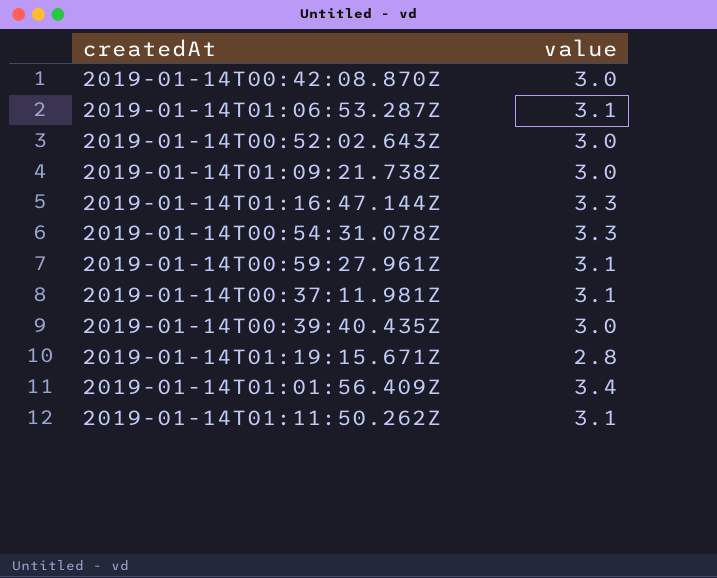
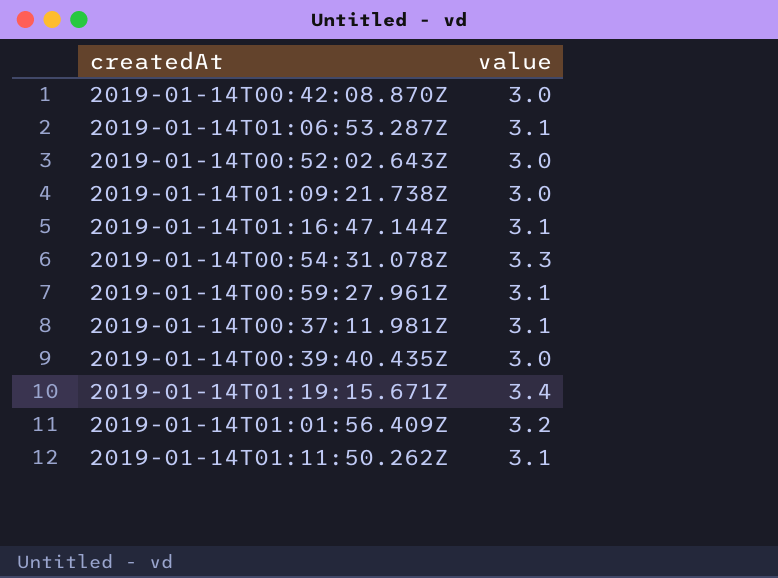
2019-01-14T01:16:47.144Z | value: 3.3 -> 3.1
2019-01-14T01:19:15.671Z | value: 2.8 -> 3.4
2019-01-14T01:01:56.409Z | value: 3.4 -> 3.2

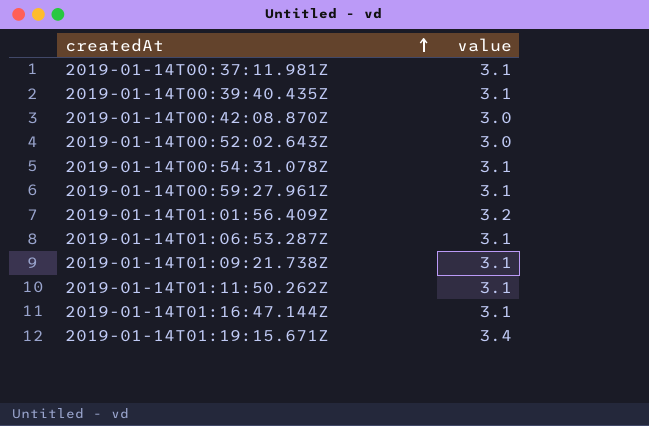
row order: none -> createdAt ascending
2019-01-14T00:39:40.435Z | value: 3.0 -> 3.1
2019-01-14T00:54:31.078Z | value: 3.3 -> 3.1
2019-01-14T01:09:21.738Z | value: 3.0 -> 3.1

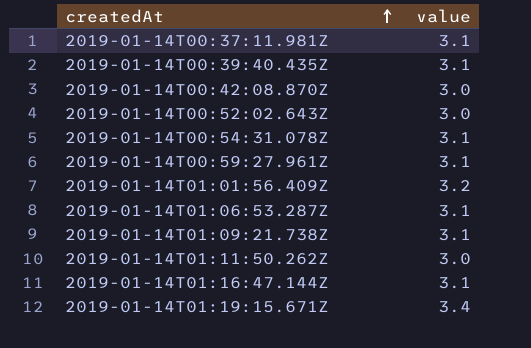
2019-01-14T01:11:50.262Z | value: 3.1 -> 3.0

